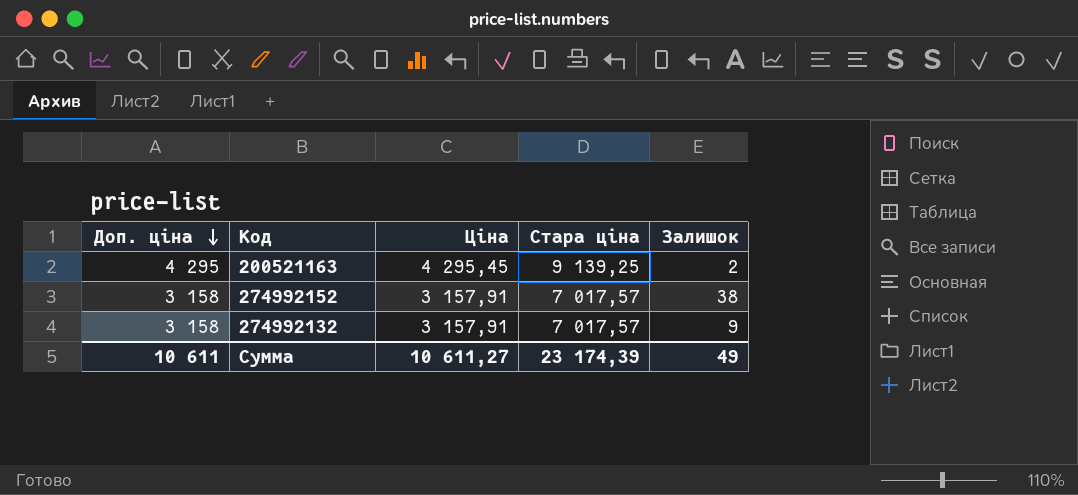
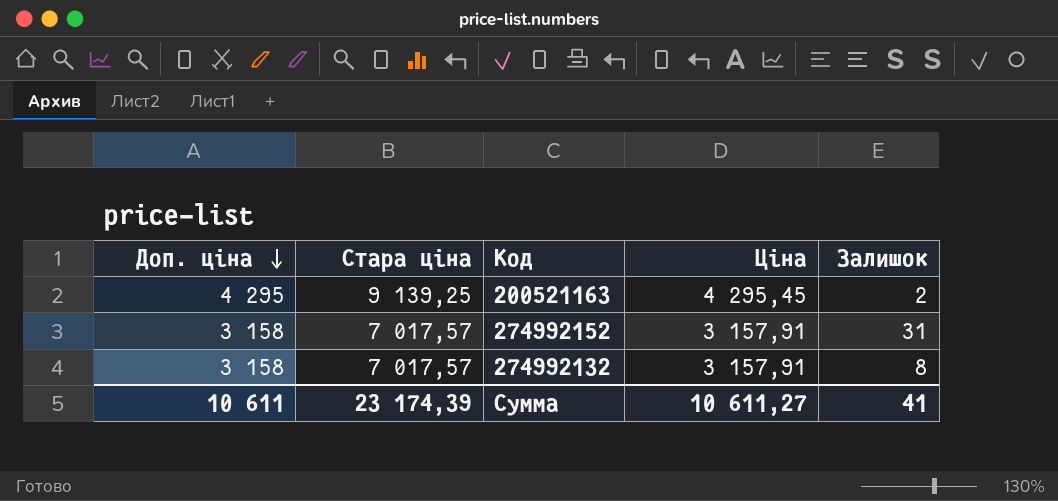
column Стара ціна | position: 4 -> 2
274992152 | Залишок: 38 -> 31
274992132 | Залишок: 9 -> 8
Сумма | Залишок: 49 -> 41

